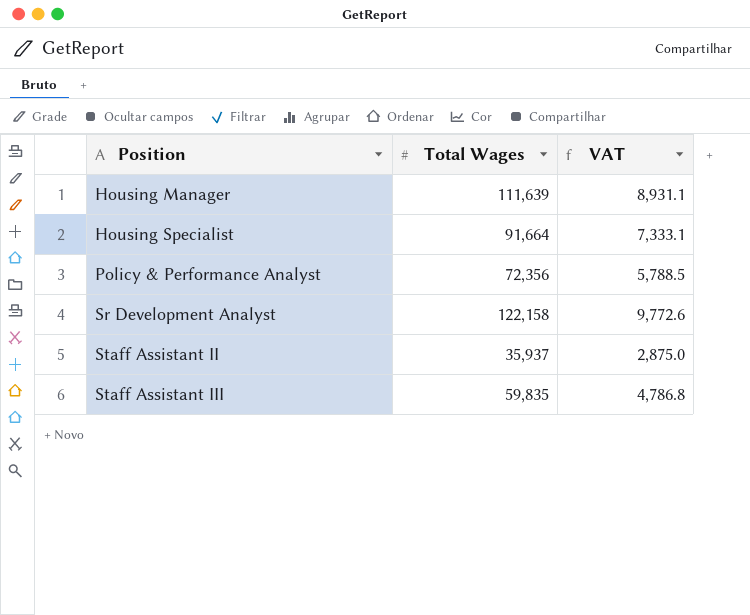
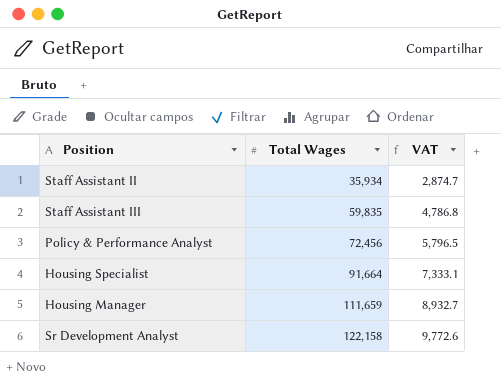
row order: Position ascending -> Total Wages ascending
Staff Assistant II | Total Wages: 35,937 -> 35,934
Staff Assistant II | VAT: 2,875.0 -> 2,874.7
Policy & Performance Analyst | Total Wages: 72,356 -> 72,456
Policy & Performance Analyst | VAT: 5,788.5 -> 5,796.5
Housing Manager | Total Wages: 111,639 -> 111,659
Housing Manager | VAT: 8,931.1 -> 8,932.7

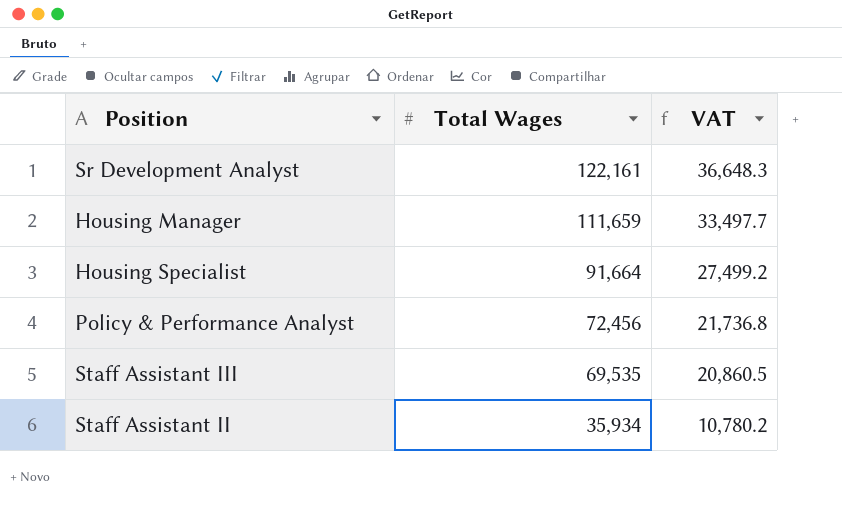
row order: Total Wages ascending -> Total Wages descending
column VAT | formula: [Total Wages] * 0.08 -> [Total Wages] * 0.3
Sr Development Analyst | Total Wages: 122,158 -> 122,161
Staff Assistant III | Total Wages: 59,835 -> 69,535

